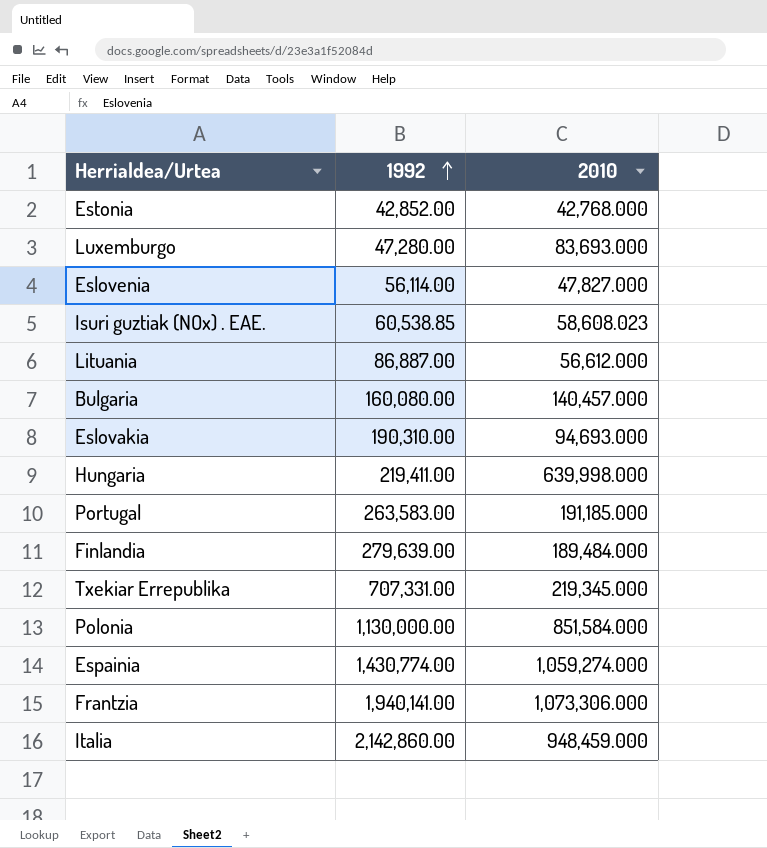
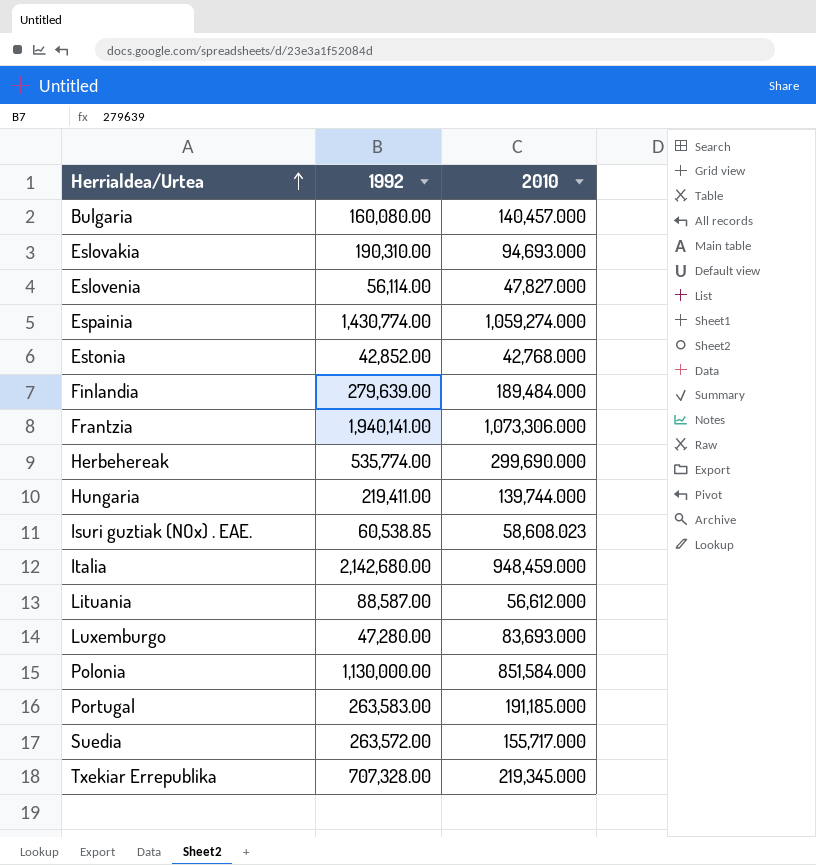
row order: 1992 ascending -> Herrialdea/Urtea ascending
row Herbehereak: none -> 535,774.00 | 299,690.000
Hungaria | 2010: 639,998.000 -> 139,744.000
Italia | 1992: 2,142,860.00 -> 2,142,680.00
Lituania | 1992: 86,887.00 -> 88,587.00
row Suedia: none -> 263,572.00 | 155,717.000
Txekiar Errepublika | 1992: 707,331.00 -> 707,328.00

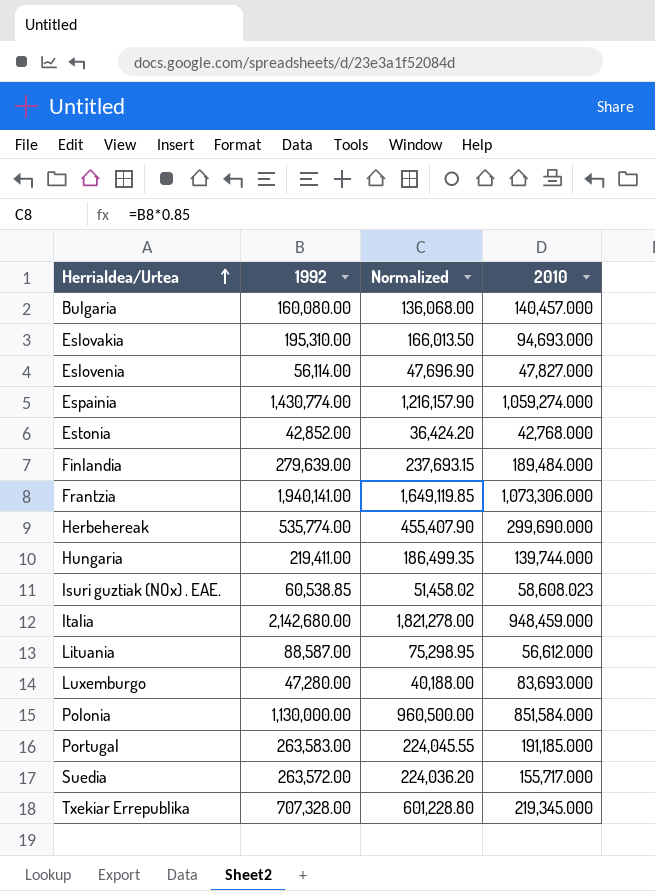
column Normalized | formula: none -> [1992] * 0.85
Eslovakia | 1992: 190,310.00 -> 195,310.00

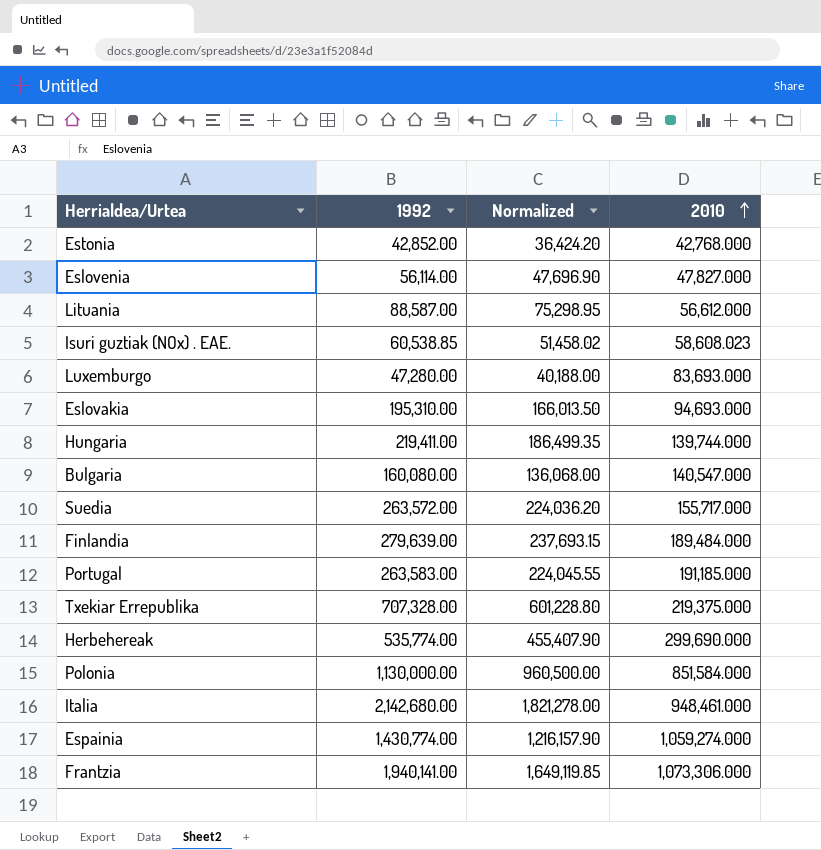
row order: Herrialdea/Urtea ascending -> 2010 ascending
Bulgaria | 2010: 140,457.000 -> 140,547.000
Txekiar Errepublika | 2010: 219,345.000 -> 219,375.000
Italia | 2010: 948,459.000 -> 948,461.000

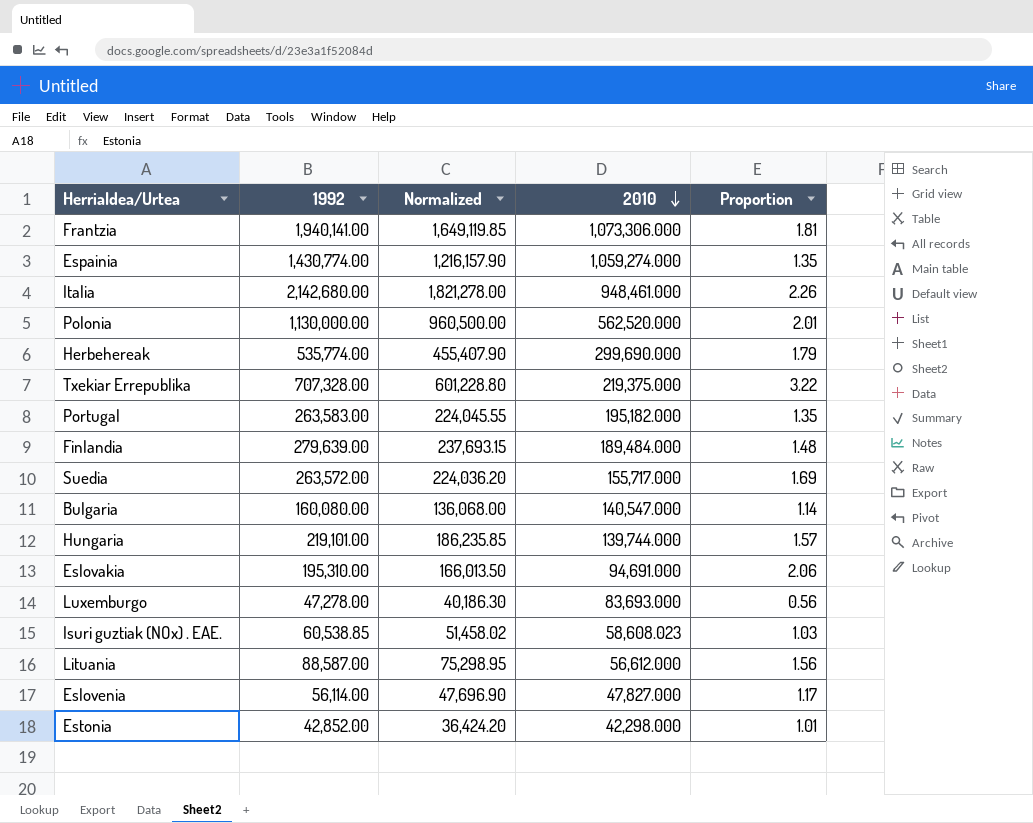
row order: 2010 ascending -> 2010 descending
column Proportion | formula: none -> [1992] / [2010]
Polonia | 2010: 851,584.000 -> 562,520.000
Portugal | 2010: 191,185.000 -> 195,182.000
Hungaria | 1992: 219,411.00 -> 219,101.00
Hungaria | Normalized: 186,499.35 -> 186,235.85
Eslovakia | 2010: 94,693.000 -> 94,691.000
Luxemburgo | 1992: 47,280.00 -> 47,278.00
Luxemburgo | Normalized: 40,188.00 -> 40,186.30
Estonia | 2010: 42,768.000 -> 42,298.000

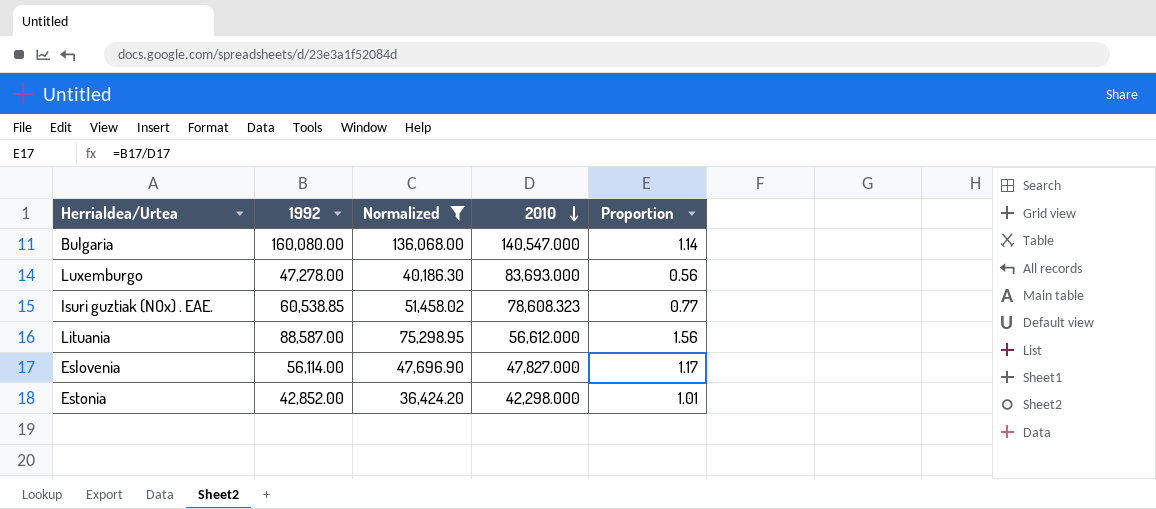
filter: none -> Normalized <= 136,068.00
Isuri guztiak (NOx) . EAE. | 2010: 58,608.023 -> 78,608.323
Isuri guztiak (NOx) . EAE. | Proportion: 1.03 -> 0.77

